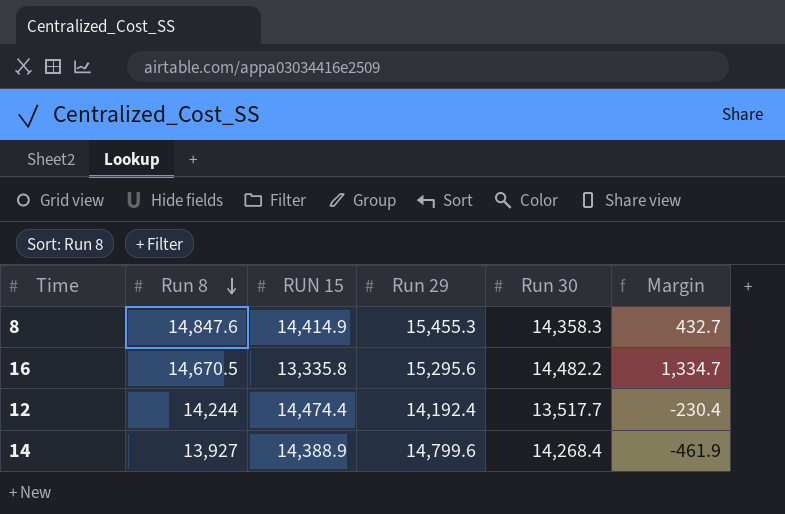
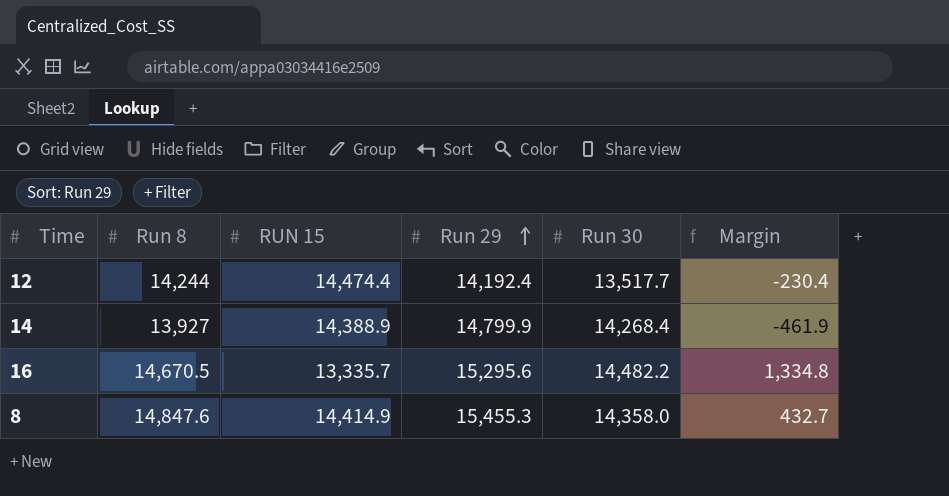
row order: Run 8 descending -> Run 29 ascending
14 | Run 29: 14,799.6 -> 14,799.9
16 | RUN 15: 13,335.8 -> 13,335.7
16 | Margin: 1,334.7 -> 1,334.8
8 | Run 30: 14,358.3 -> 14,358.0

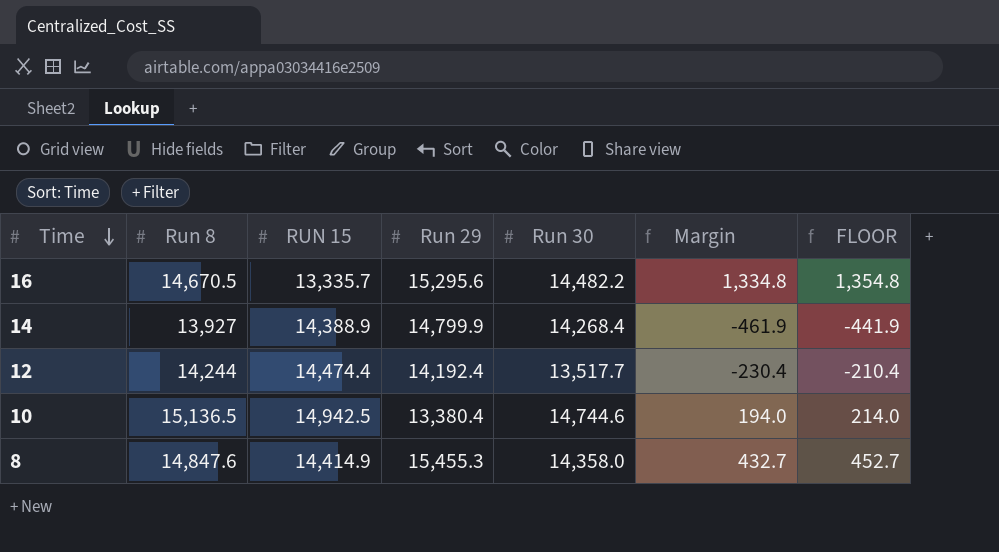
row order: Run 29 ascending -> Time descending
column FLOOR | formula: none -> [Margin] + 20
row 10: none -> 15,136.5 | 14,942.5 | 13,380.4 | 14,744.6 | 194.0 | 214.0

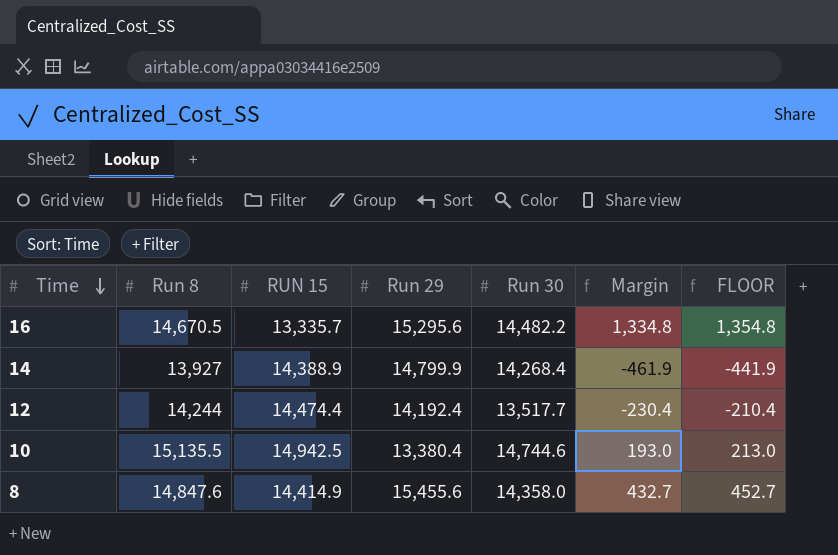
10 | Run 8: 15,136.5 -> 15,135.5
10 | Margin: 194.0 -> 193.0
10 | FLOOR: 214.0 -> 213.0
8 | Run 29: 15,455.3 -> 15,455.6

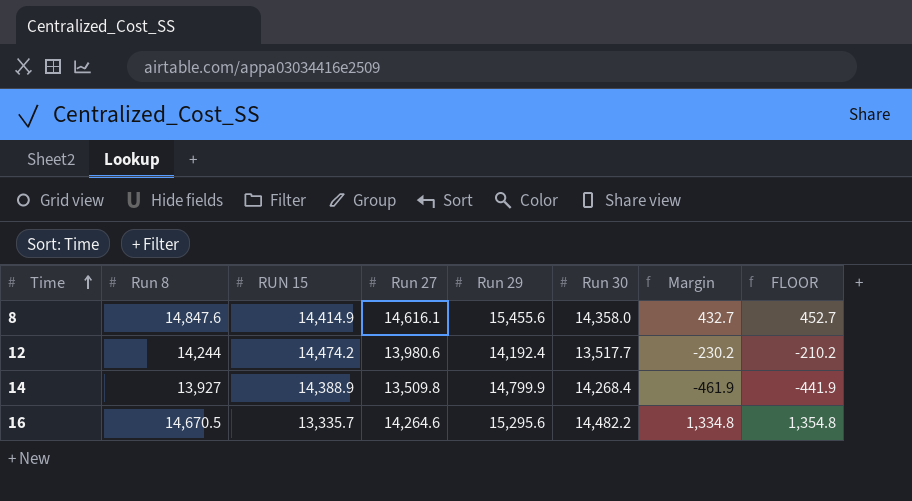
row order: Time descending -> Time ascending
column Run 27 | position: none -> 4
row 10: 15,135.5 | 14,942.5 | 13,380.4 | 14,744.6 | 193.0 | 213.0 -> none
12 | RUN 15: 14,474.4 -> 14,474.2
12 | Margin: -230.4 -> -230.2
12 | FLOOR: -210.4 -> -210.2

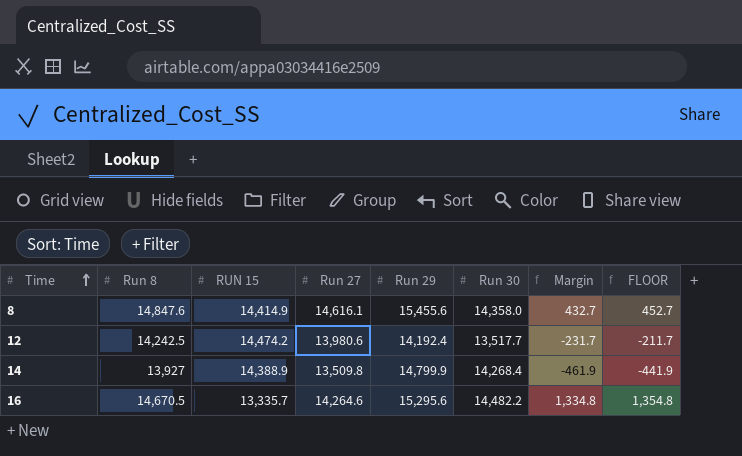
12 | Run 8: 14,244 -> 14,242.5
12 | Margin: -230.2 -> -231.7
12 | FLOOR: -210.2 -> -211.7

